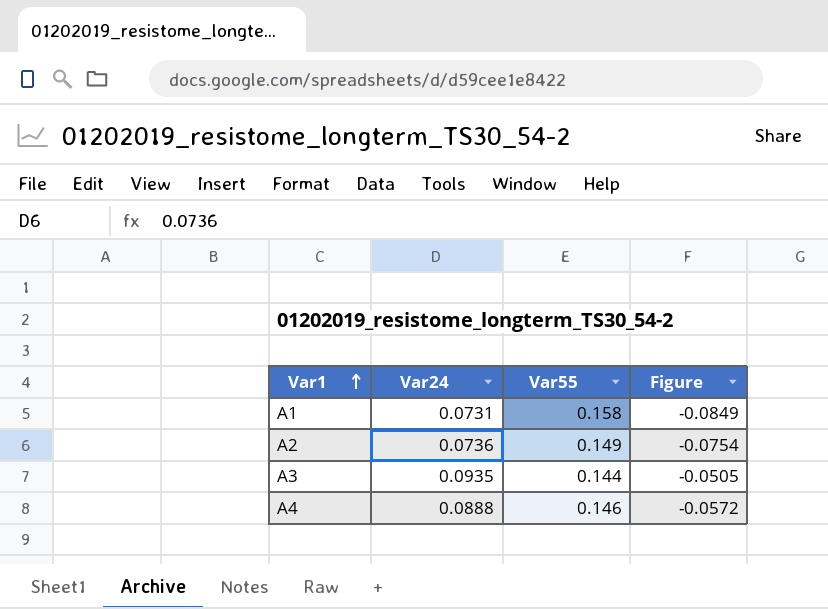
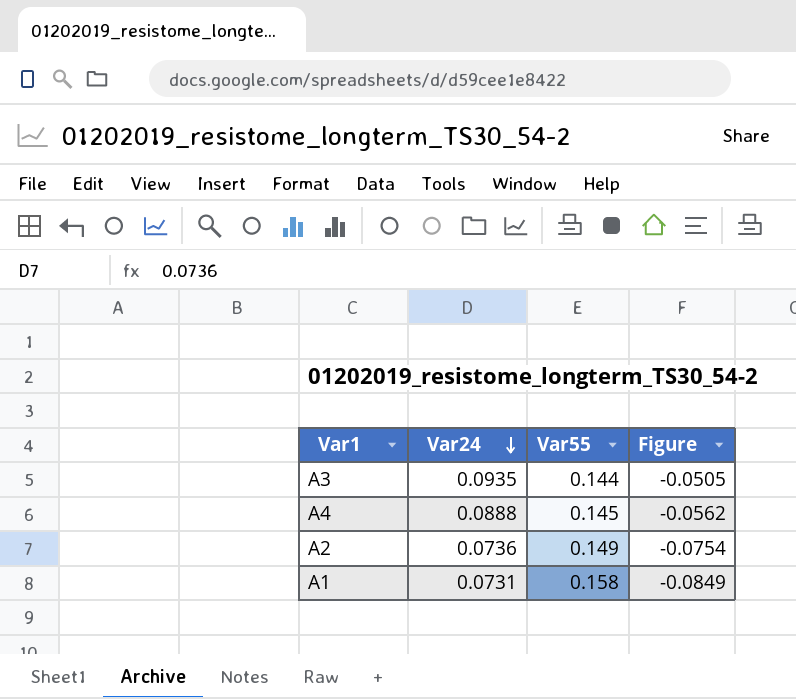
row order: Var1 ascending -> Var24 descending
A4 | Var55: 0.146 -> 0.145
A4 | Figure: -0.0572 -> -0.0562

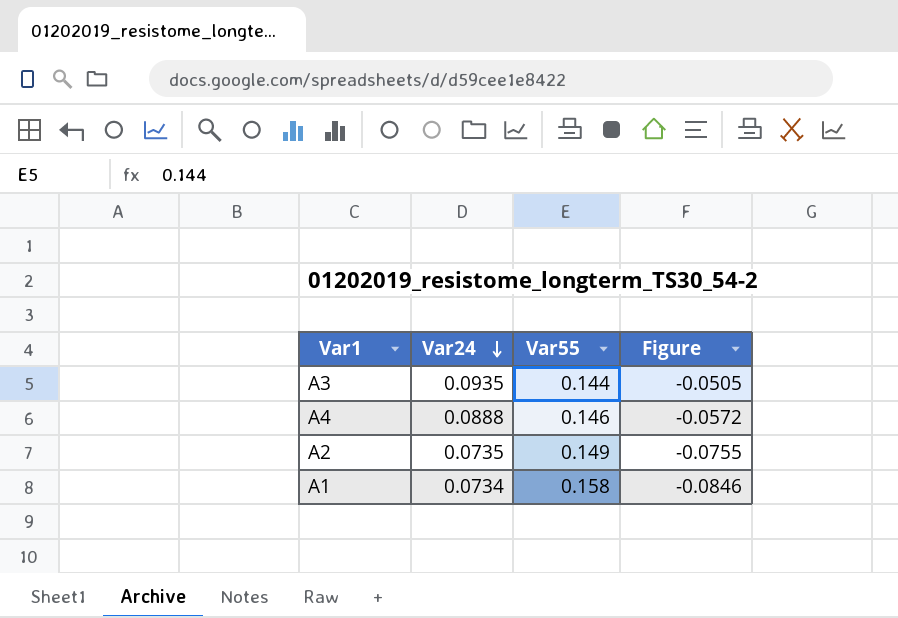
A4 | Var55: 0.145 -> 0.146
A4 | Figure: -0.0562 -> -0.0572
A2 | Var24: 0.0736 -> 0.0735
A2 | Figure: -0.0754 -> -0.0755
A1 | Var24: 0.0731 -> 0.0734
A1 | Figure: -0.0849 -> -0.0846

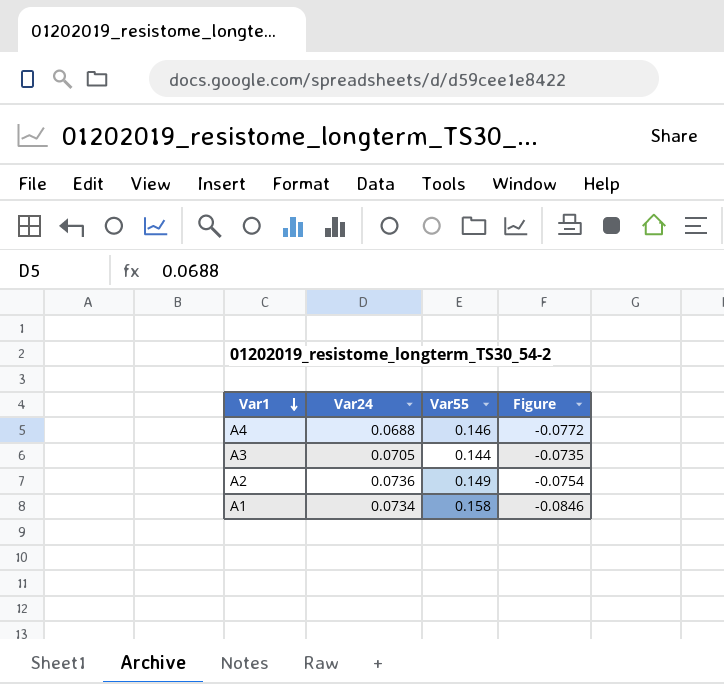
row order: Var24 descending -> Var1 descending
A4 | Var24: 0.0888 -> 0.0688
A4 | Figure: -0.0572 -> -0.0772
A3 | Var24: 0.0935 -> 0.0705
A3 | Figure: -0.0505 -> -0.0735
A2 | Var24: 0.0735 -> 0.0736
A2 | Figure: -0.0755 -> -0.0754

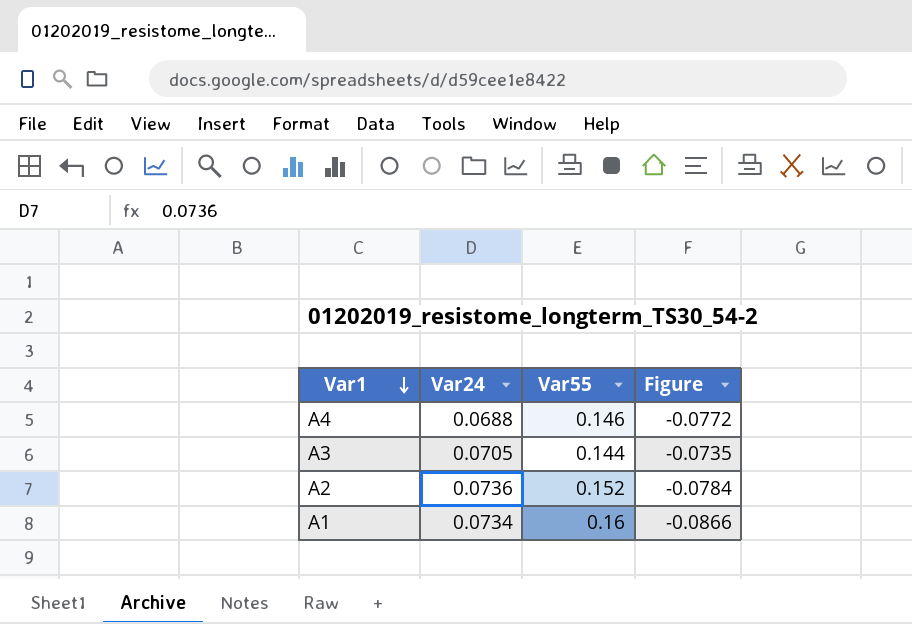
A2 | Var55: 0.149 -> 0.152
A2 | Figure: -0.0754 -> -0.0784
A1 | Var55: 0.158 -> 0.16
A1 | Figure: -0.0846 -> -0.0866

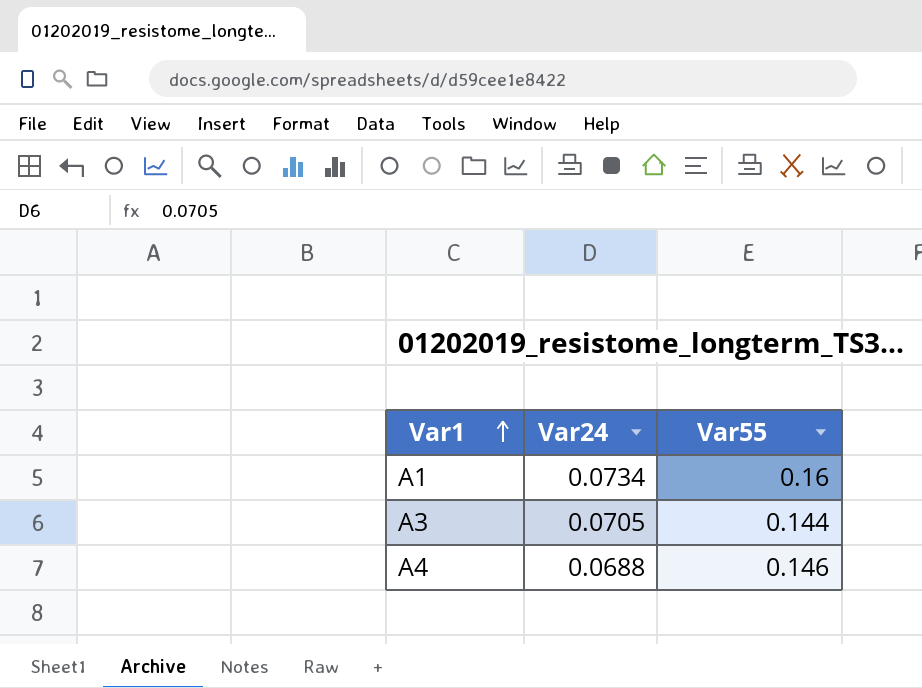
row order: Var1 descending -> Var1 ascending
column Figure | formula: [Var24] - [Var55] -> none
row A2: 0.0736 | 0.152 | -0.0784 -> none

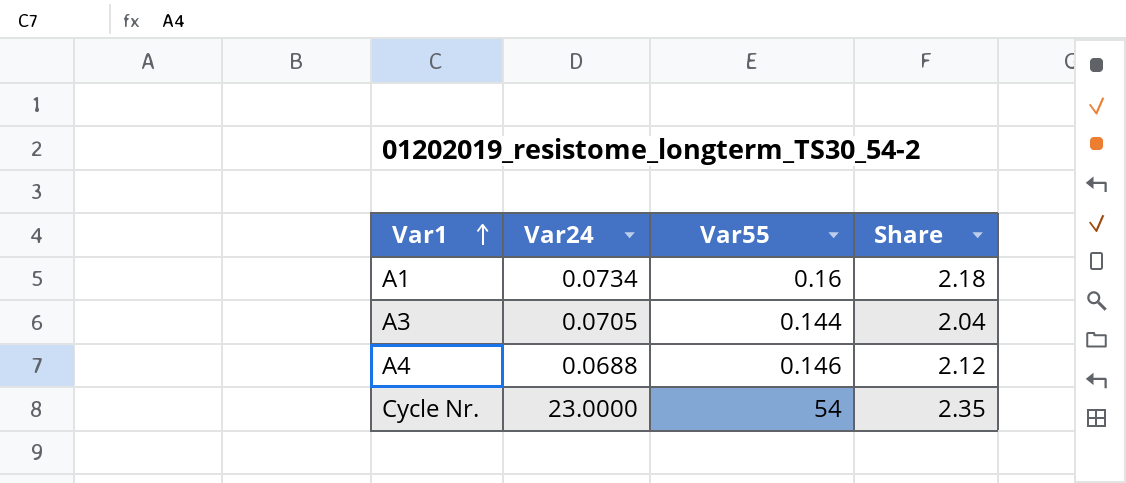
column Share | formula: none -> [Var55] / [Var24]
row Cycle Nr.: none -> 23.0000 | 54 | 2.35

